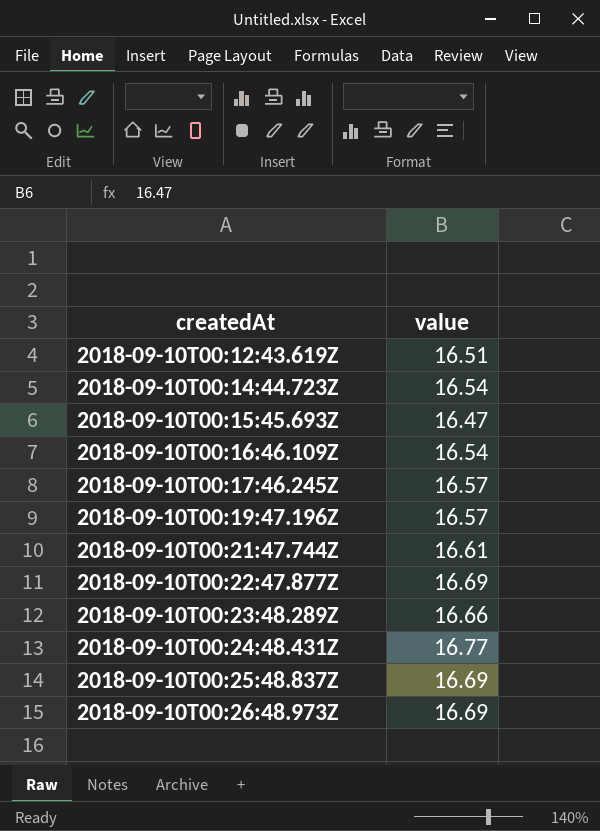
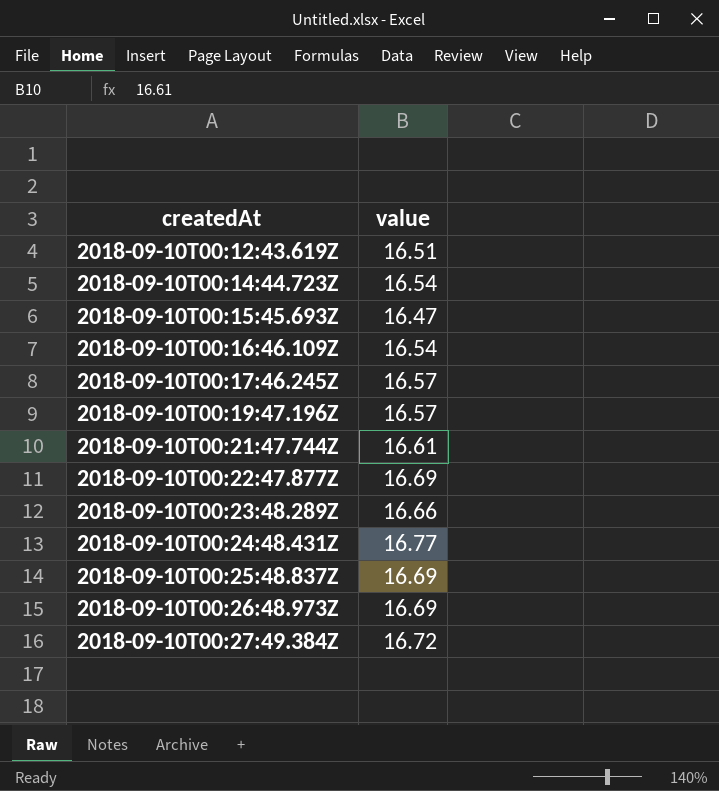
row 2018-09-10T00:27:49.384Z: none -> 16.72

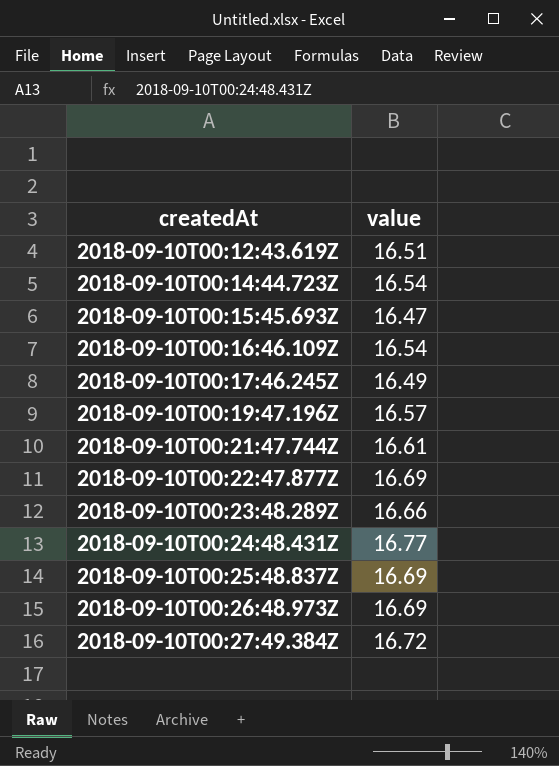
2018-09-10T00:17:46.245Z | value: 16.57 -> 16.49

